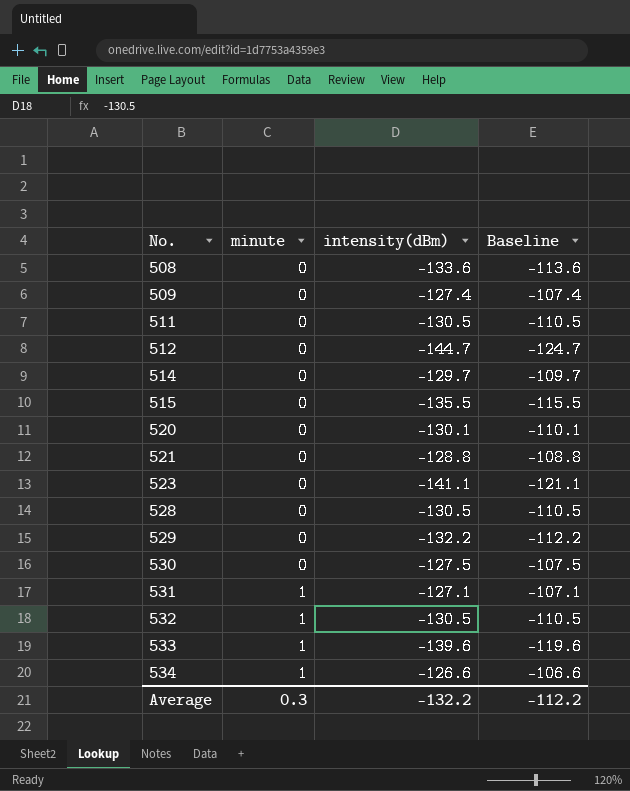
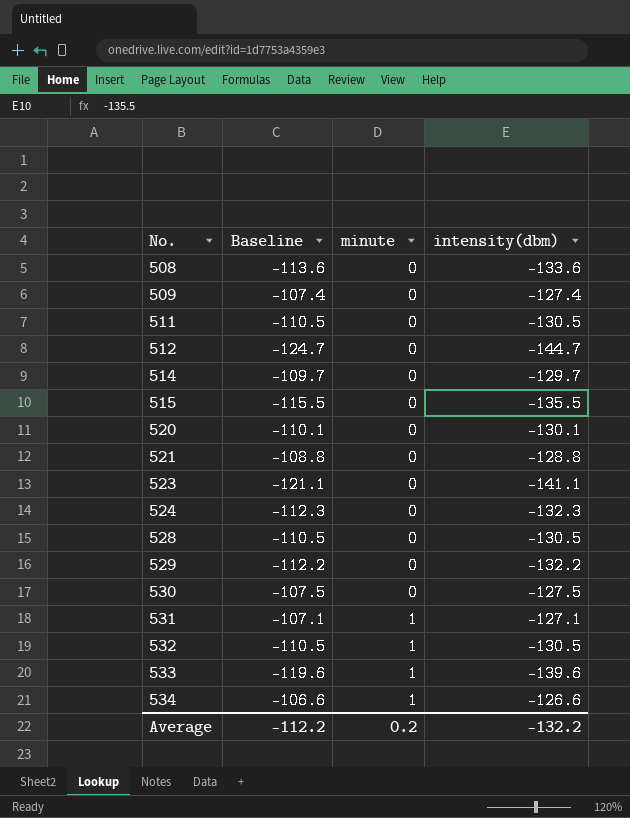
column Baseline | position: 4 -> 2
column name: intensity(dBm) -> intensity(dbm)
row 524: none -> -112.3 | 0 | -132.3
Average | minute: 0.3 -> 0.2

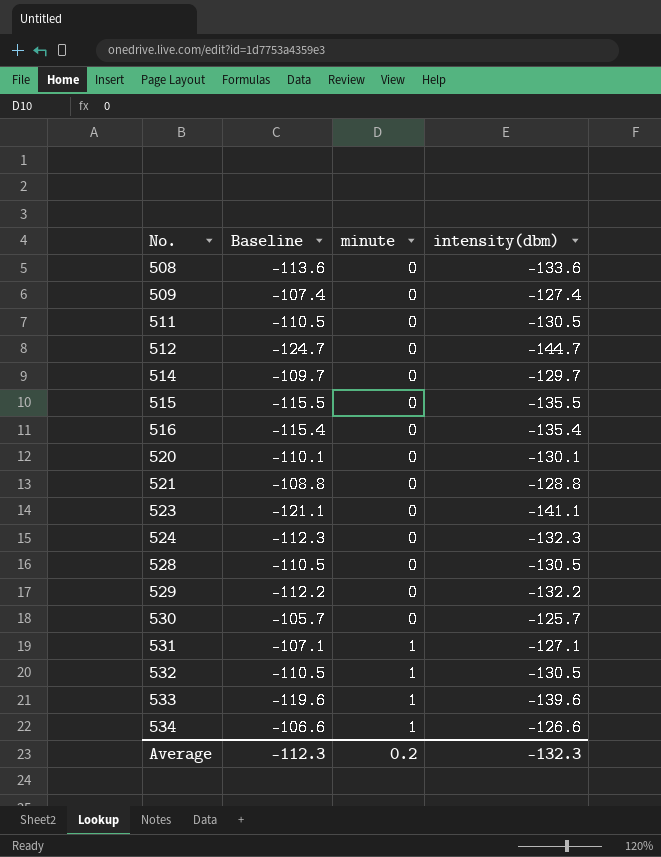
row 516: none -> -115.4 | 0 | -135.4
530 | Baseline: -107.5 -> -105.7
530 | intensity(dbm): -127.5 -> -125.7
Average | Baseline: -112.2 -> -112.3
Average | intensity(dbm): -132.2 -> -132.3

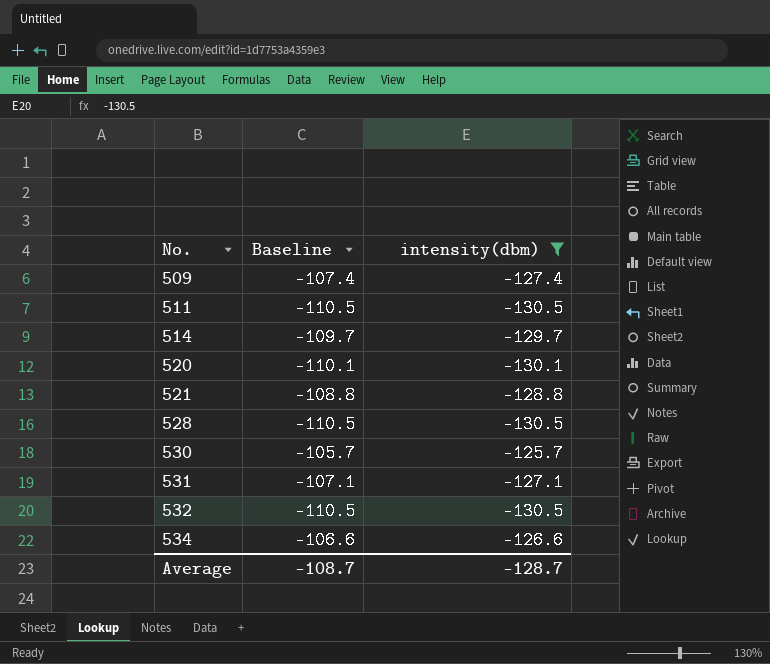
filter: none -> intensity(dbm) >= -130.5
column minute | position: 3 -> none
Average | Baseline: -112.3 -> -108.7
Average | intensity(dbm): -132.3 -> -128.7

